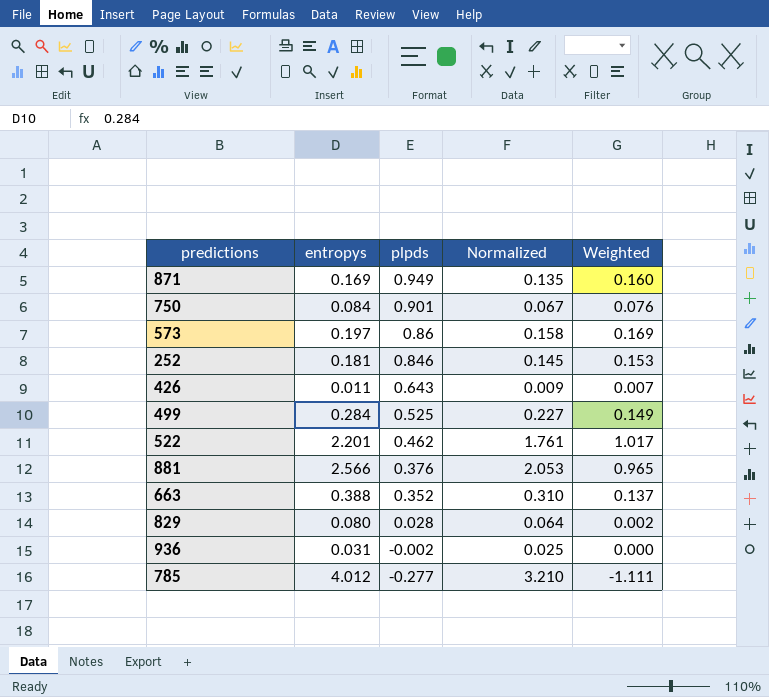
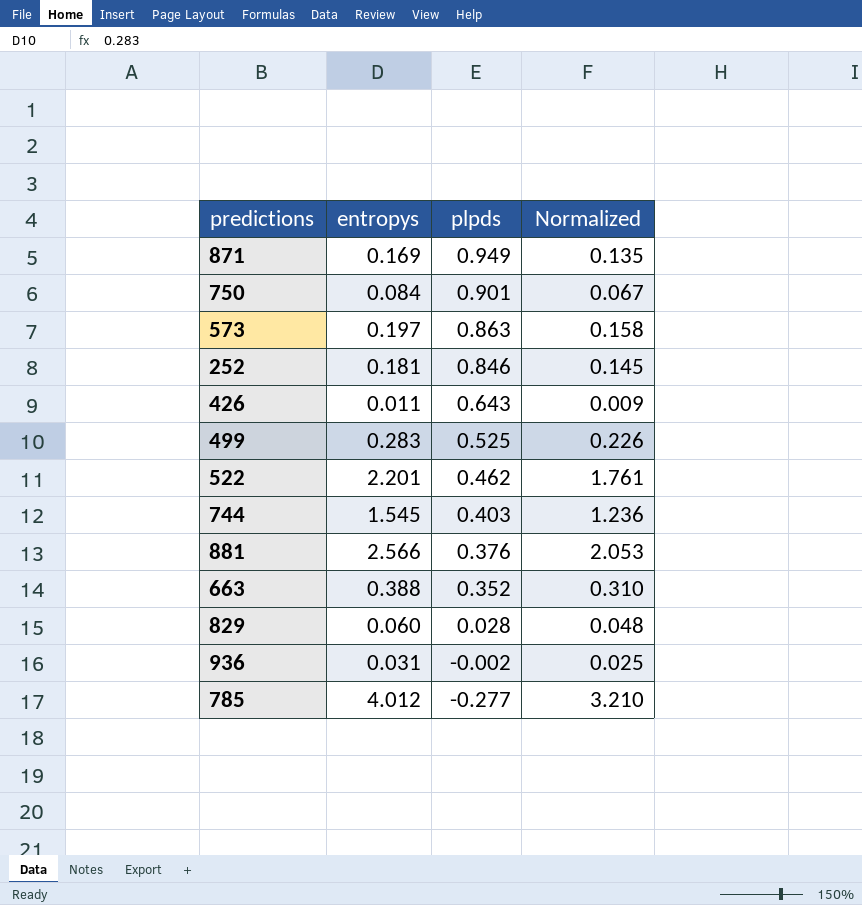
column Weighted | formula: [entropys] * [plpds] -> none
573 | plpds: 0.86 -> 0.863
499 | entropys: 0.284 -> 0.283
499 | Normalized: 0.227 -> 0.226
row 744: none -> 1.545 | 0.403 | 1.236
829 | entropys: 0.080 -> 0.060
829 | Normalized: 0.064 -> 0.048

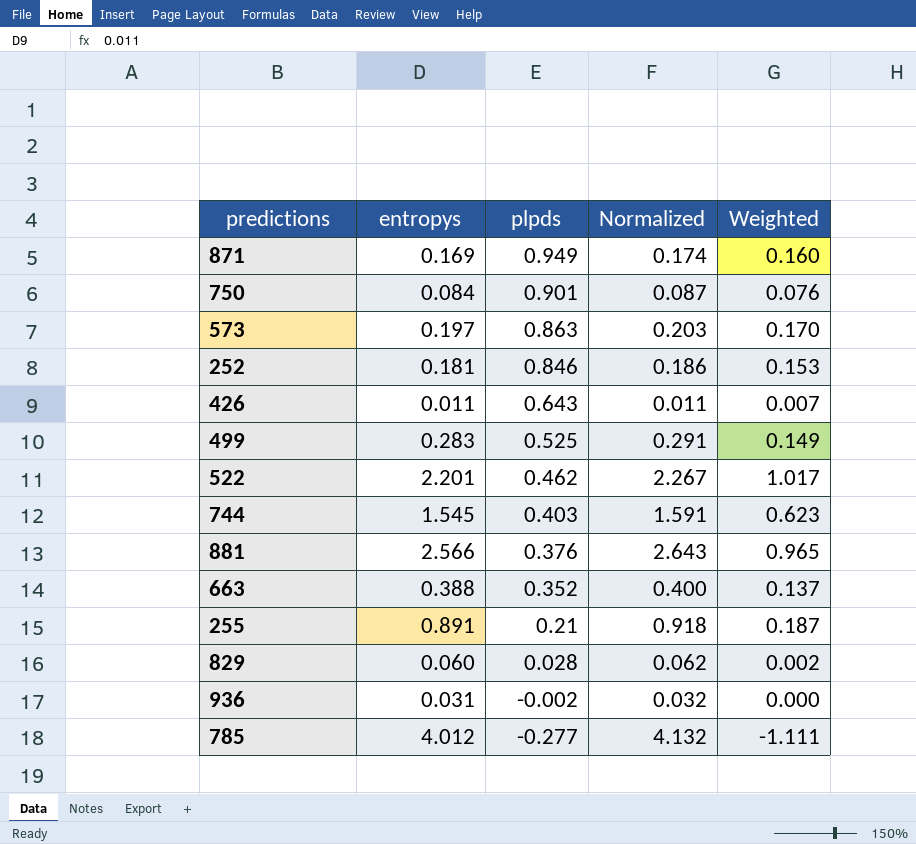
column Normalized | formula: [entropys] * 0.8 -> [entropys] * 1.03
column Weighted | formula: none -> [entropys] * [plpds]
row 255: none -> 0.891 | 0.21 | 0.918 | 0.187

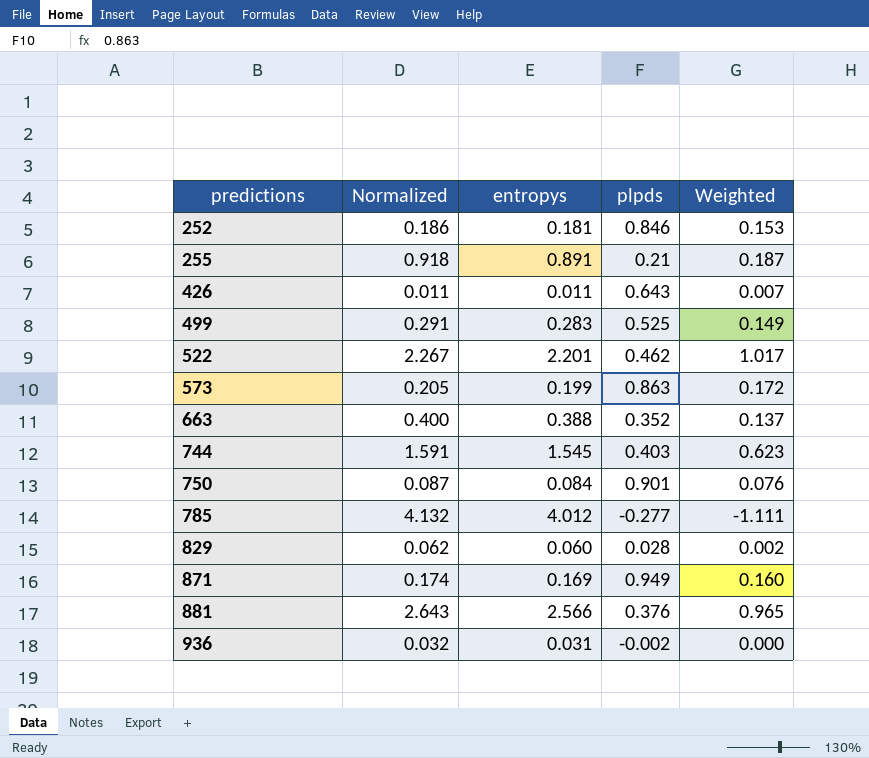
row order: plpds descending -> predictions ascending
column Normalized | position: 4 -> 2
573 | Normalized: 0.203 -> 0.205
573 | entropys: 0.197 -> 0.199
573 | Weighted: 0.170 -> 0.172

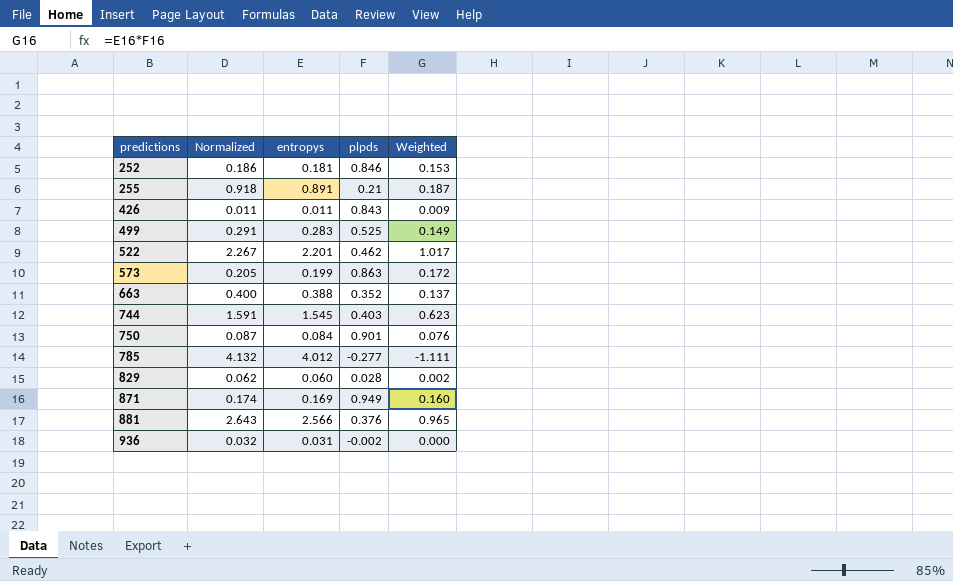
426 | plpds: 0.643 -> 0.843
426 | Weighted: 0.007 -> 0.009

